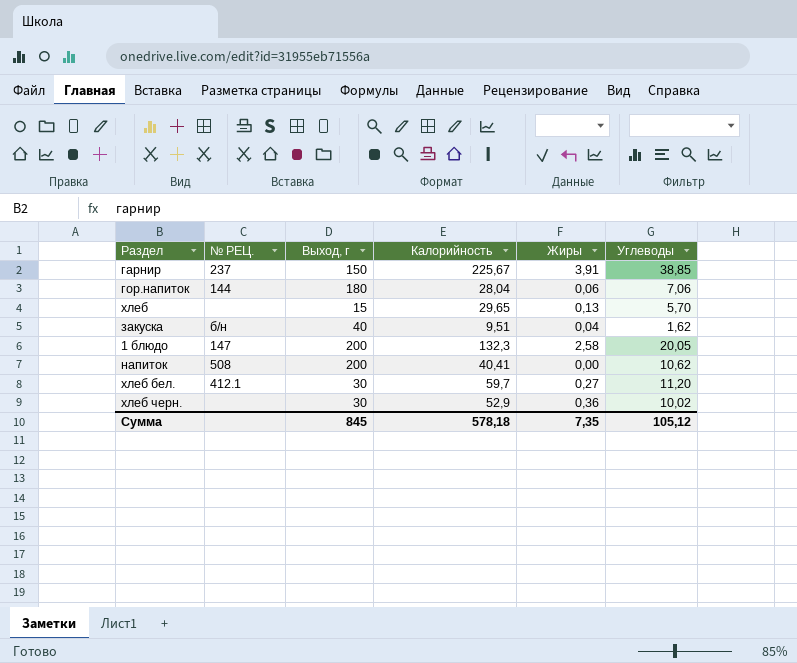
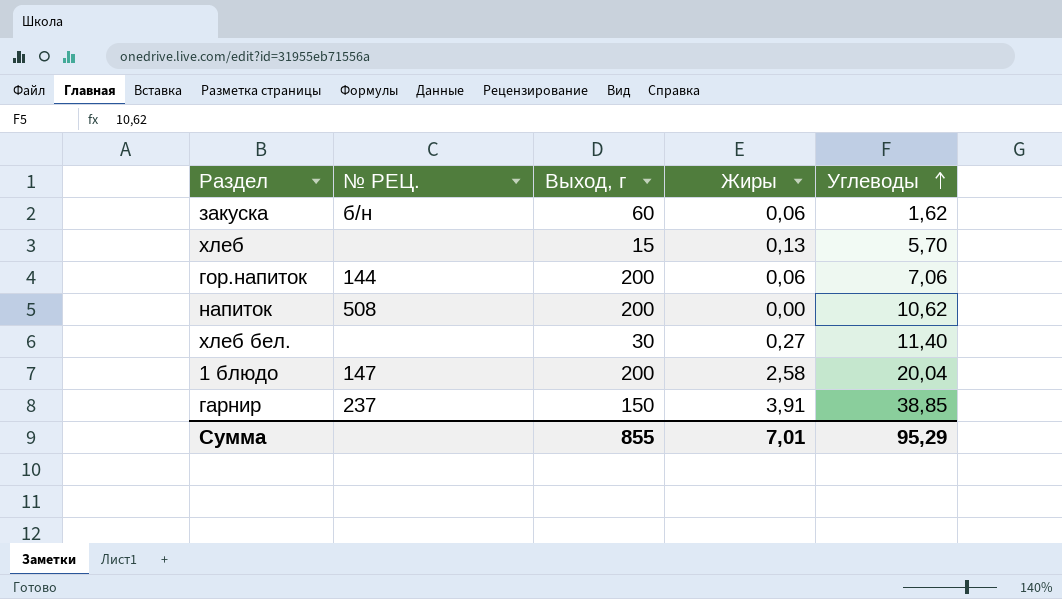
row order: none -> Углеводы ascending
column Калорийность | position: 4 -> none
row хлеб черн.: none | 30 | 52,9 | 0,36 | 10,02 -> none
закуска | Выход, г: 40 -> 60
закуска | Жиры: 0,04 -> 0,06
гор.напиток | Выход, г: 180 -> 200
хлеб бел. | № РЕЦ.: 412.1 -> none
хлеб бел. | Углеводы: 11,20 -> 11,40
1 блюдо | Углеводы: 20,05 -> 20,04
Сумма | Выход, г: 845 -> 855
Сумма | Жиры: 7,35 -> 7,01
Сумма | Углеводы: 105,12 -> 95,29

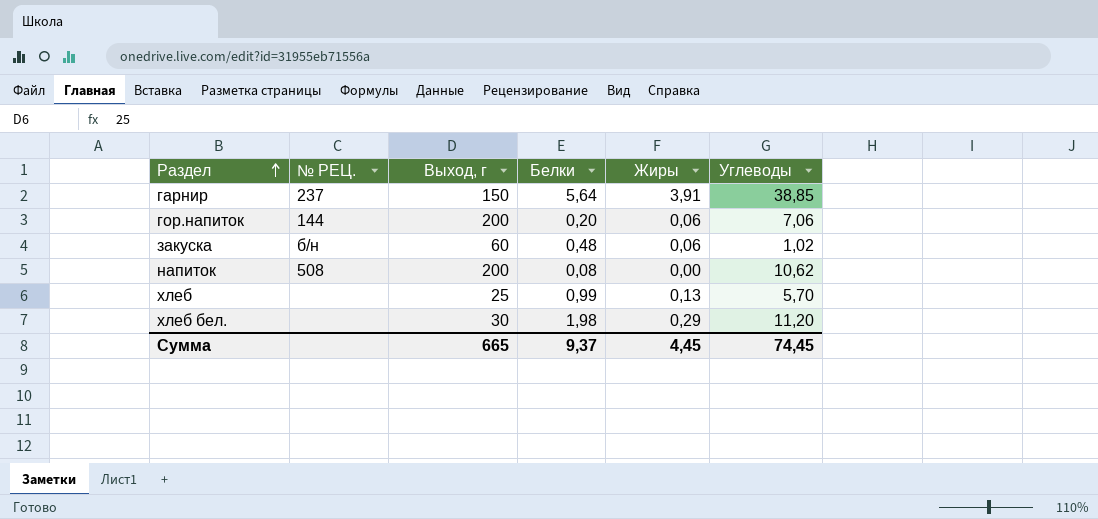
row order: Углеводы ascending -> Раздел ascending
column Белки | position: none -> 4
row 1 блюдо: 147 | 200 | 2,58 | 20,04 -> none
закуска | Углеводы: 1,62 -> 1,02
хлеб | Выход, г: 15 -> 25
хлеб бел. | Жиры: 0,27 -> 0,29
хлеб бел. | Углеводы: 11,40 -> 11,20
Сумма | Выход, г: 855 -> 665
Сумма | Жиры: 7,01 -> 4,45
Сумма | Углеводы: 95,29 -> 74,45

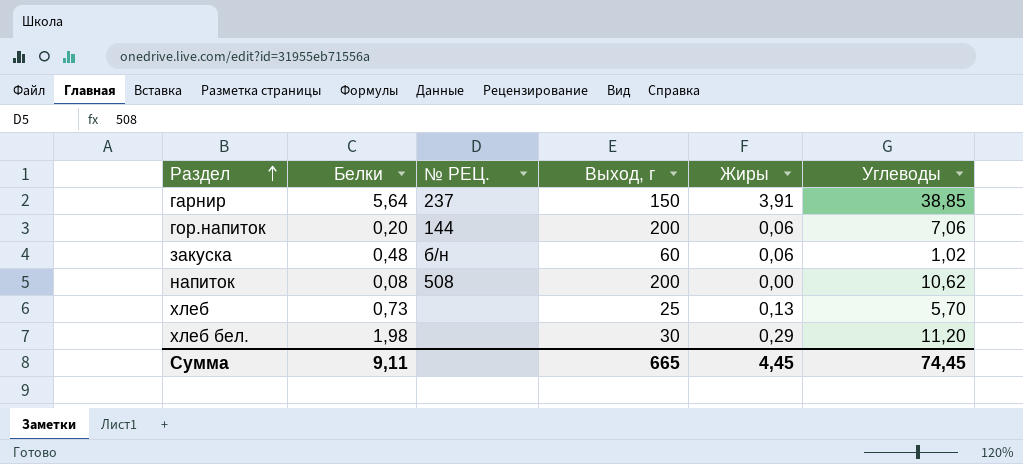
column Белки | position: 4 -> 2
хлеб | Белки: 0,99 -> 0,73
Сумма | Белки: 9,37 -> 9,11

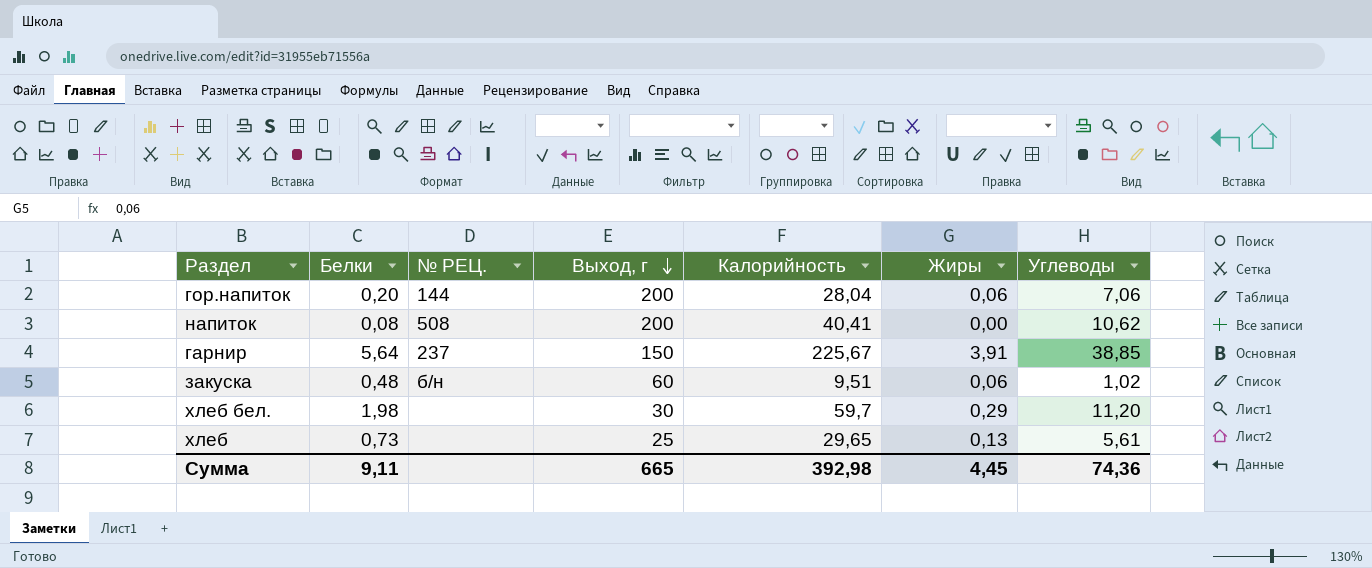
row order: Раздел ascending -> Выход, г descending
column Калорийность | position: none -> 5
хлеб | Углеводы: 5,70 -> 5,61
Сумма | Углеводы: 74,45 -> 74,36

